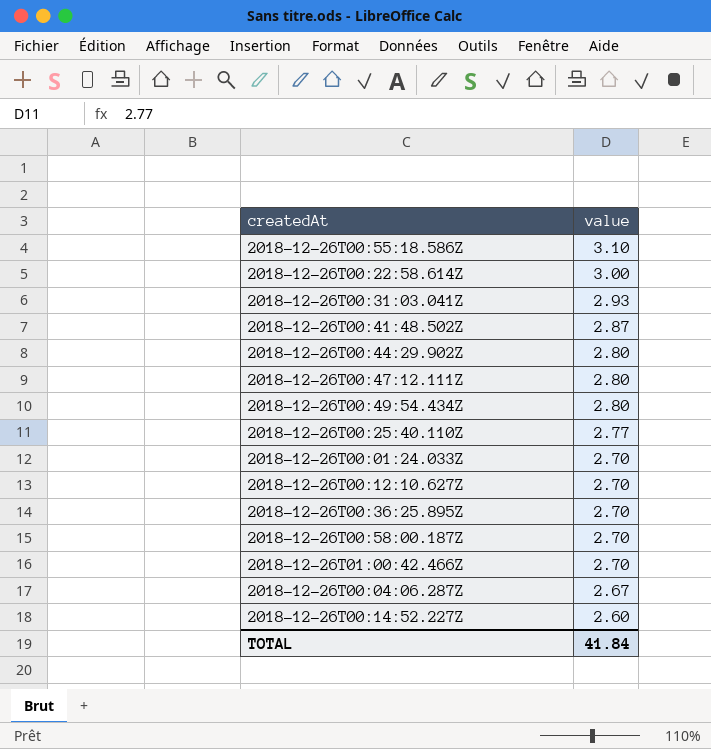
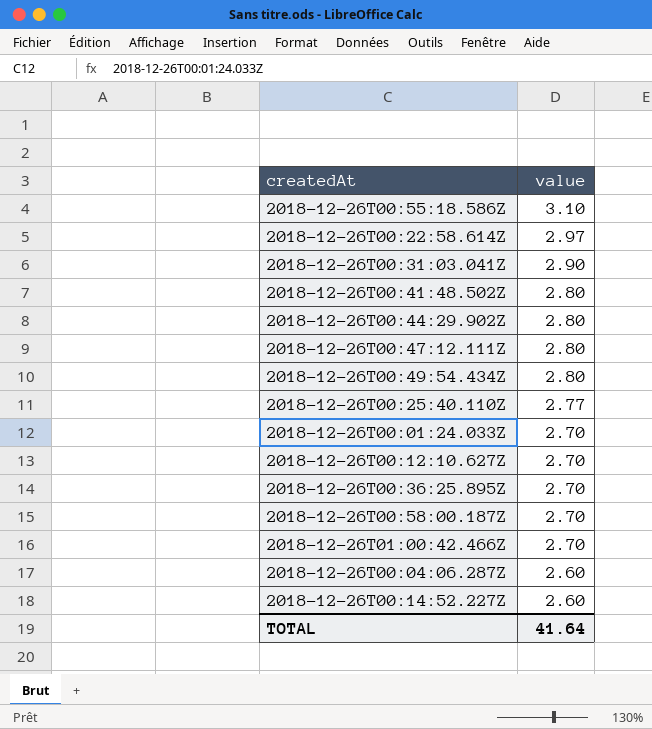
2018-12-26T00:22:58.614Z | value: 3.00 -> 2.97
2018-12-26T00:31:03.041Z | value: 2.93 -> 2.90
2018-12-26T00:41:48.502Z | value: 2.87 -> 2.80
2018-12-26T00:04:06.287Z | value: 2.67 -> 2.60
TOTAL | value: 41.84 -> 41.64

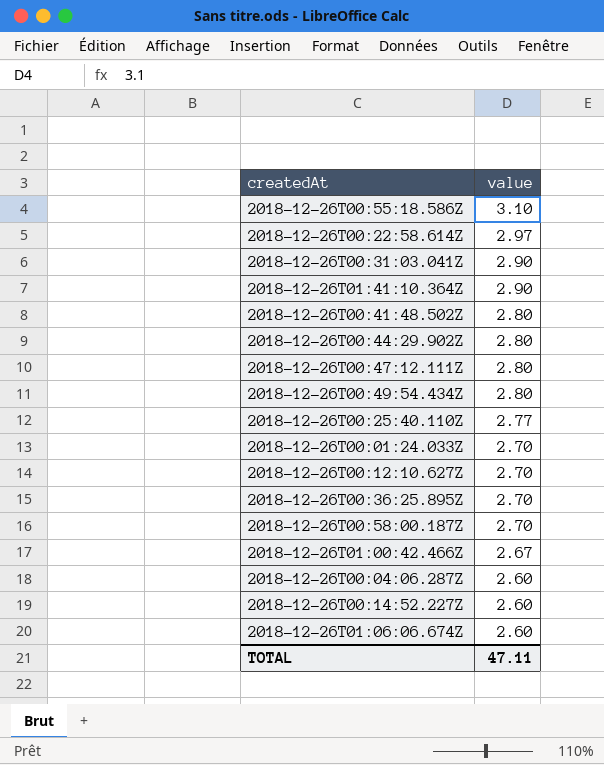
row 2018-12-26T01:41:10.364Z: none -> 2.90
2018-12-26T01:00:42.466Z | value: 2.70 -> 2.67
row 2018-12-26T01:06:06.674Z: none -> 2.60
TOTAL | value: 41.64 -> 47.11

